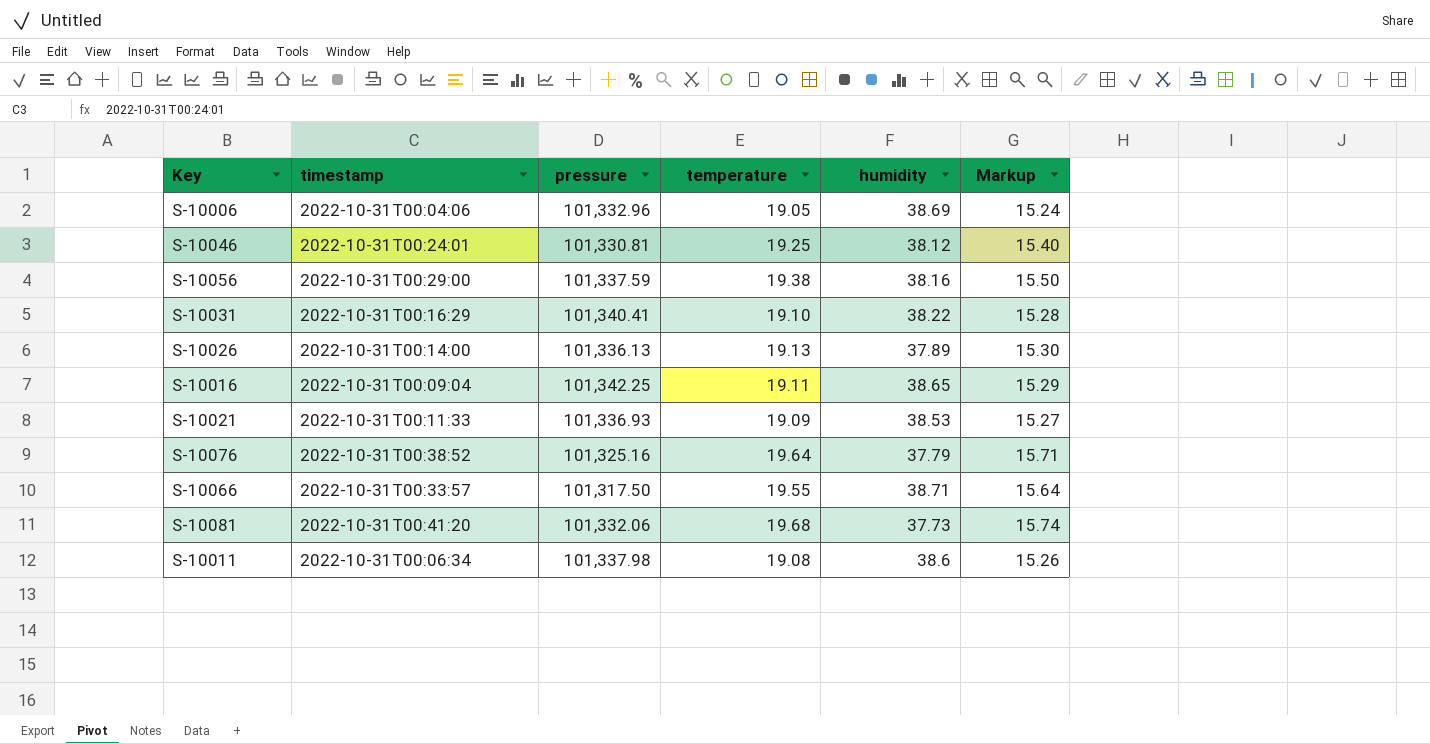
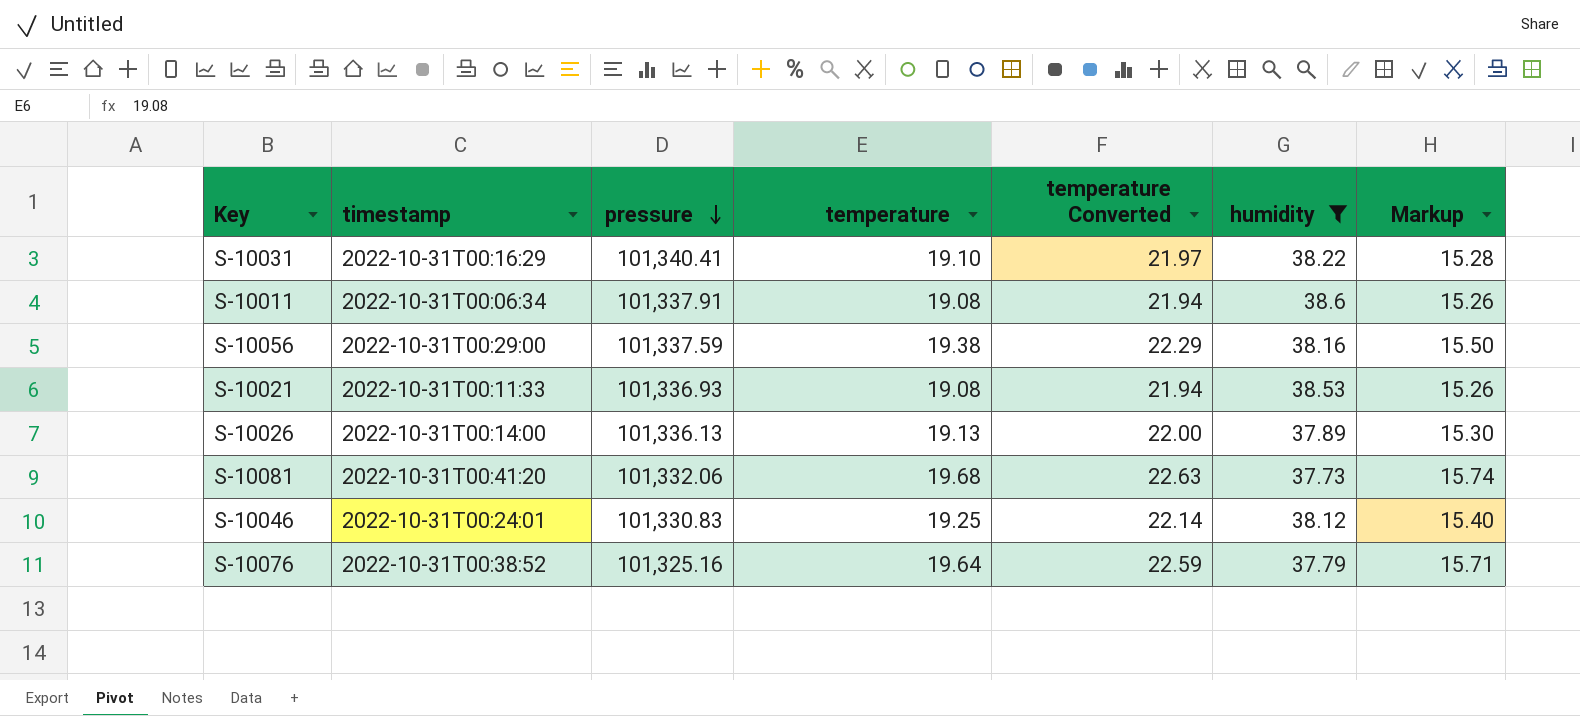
filter: none -> humidity <= 38.6
row order: none -> pressure descending
column temperature Converted | formula: none -> [temperature] * 1.15
S-10011 | pressure: 101,337.98 -> 101,337.91
S-10021 | temperature: 19.09 -> 19.08
S-10021 | Markup: 15.27 -> 15.26
S-10046 | pressure: 101,330.81 -> 101,330.83

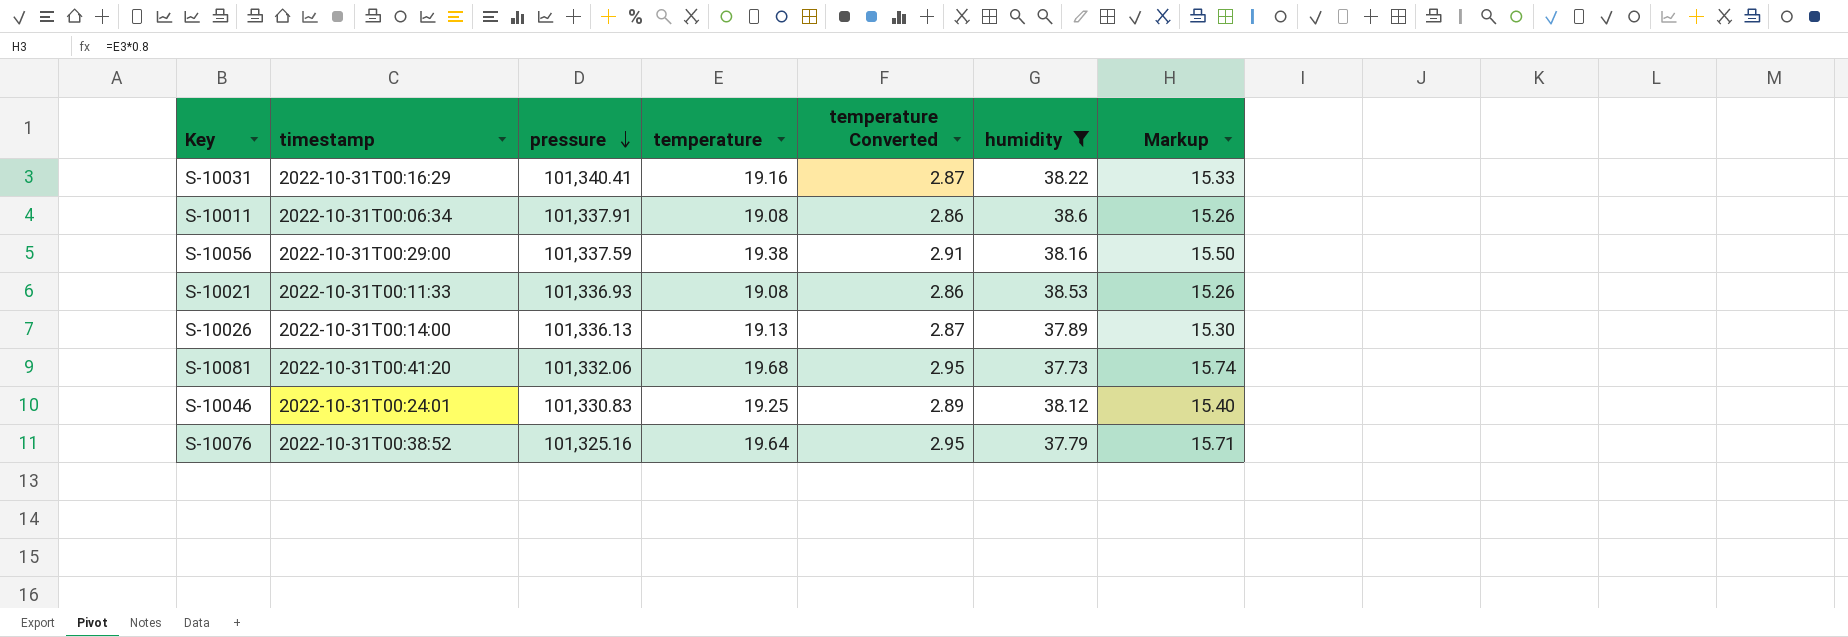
column temperature Converted | formula: [temperature] * 1.15 -> [temperature] * 0.15
S-10031 | temperature: 19.10 -> 19.16
S-10031 | Markup: 15.28 -> 15.33

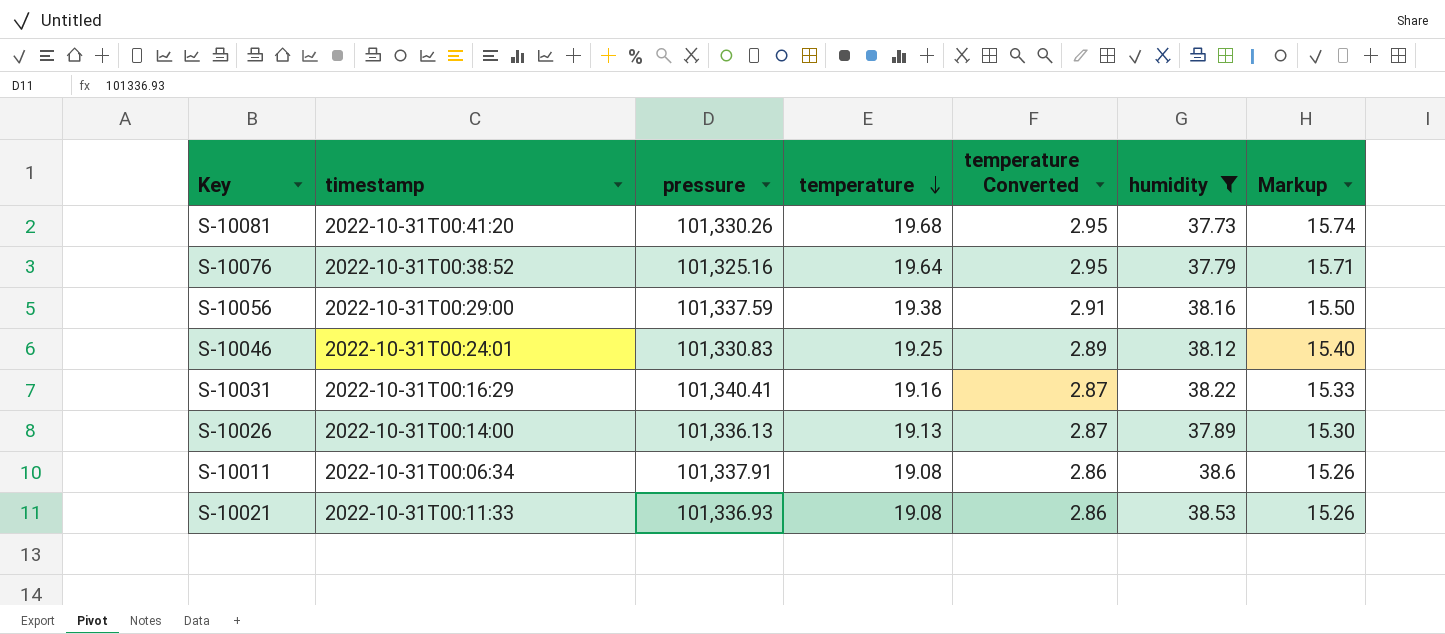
row order: pressure descending -> temperature descending
S-10081 | pressure: 101,332.06 -> 101,330.26

